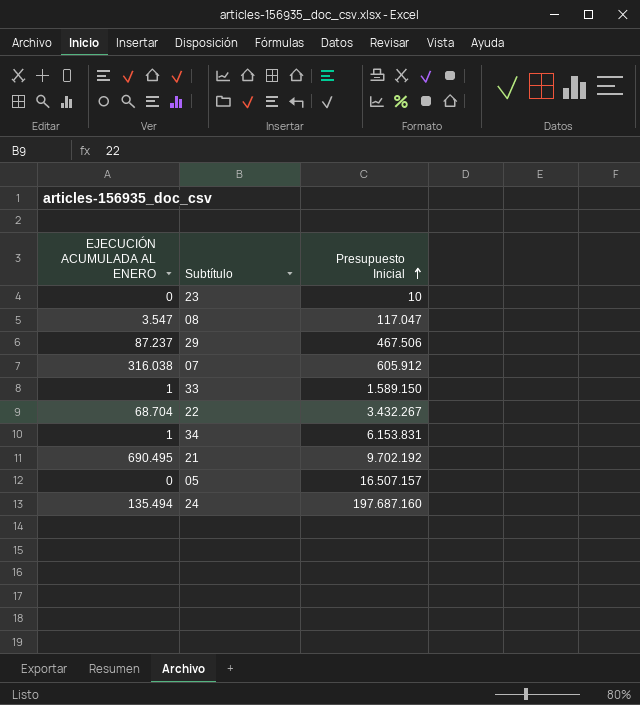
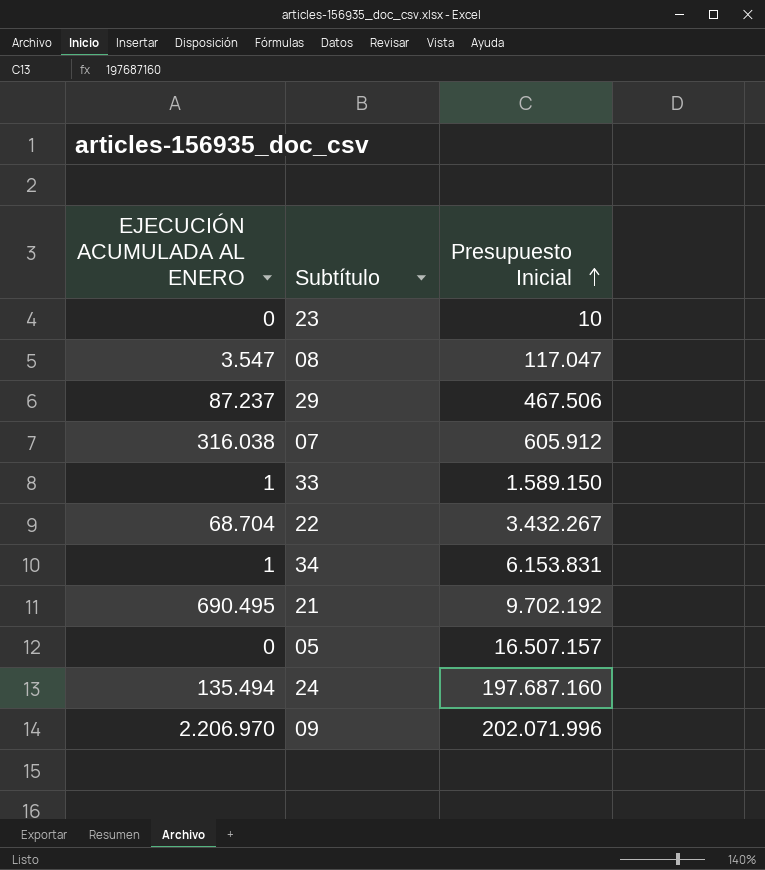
row 09: none -> 2.206.970 | 202.071.996

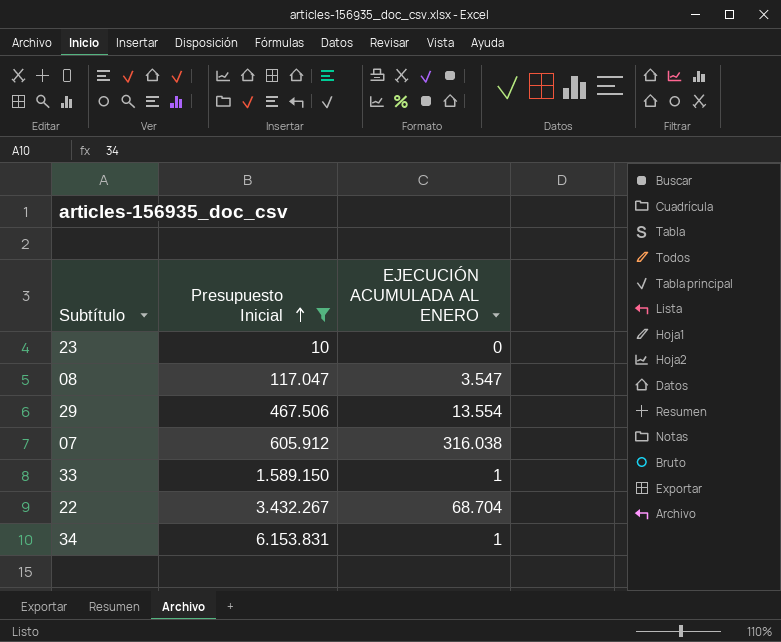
filter: none -> Presupuesto Inicial <= 6.153.831
column EJECUCIÓN ACUMULADA AL ENERO | position: 1 -> 3
29 | EJECUCIÓN ACUMULADA AL ENERO: 87.237 -> 13.554

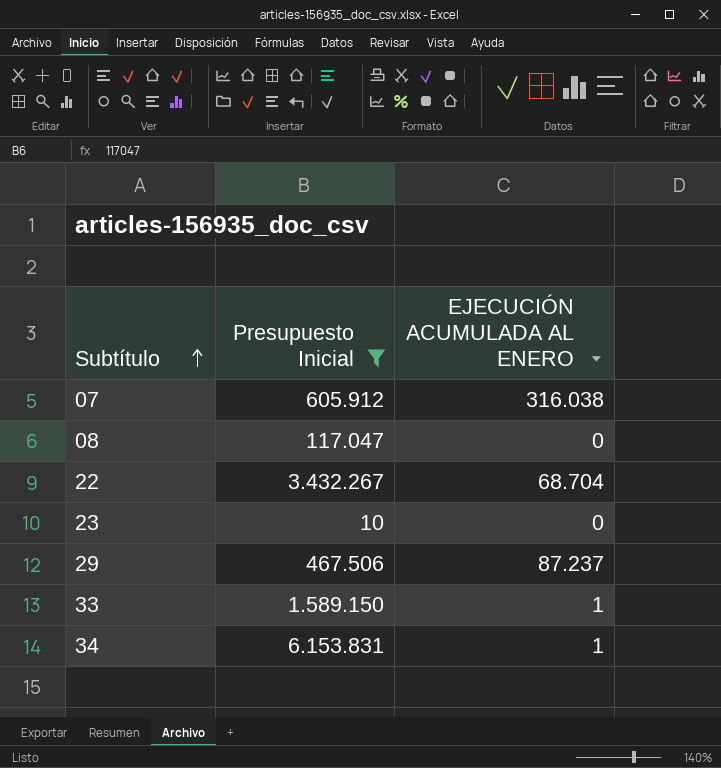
row order: Presupuesto Inicial ascending -> Subtítulo ascending
08 | EJECUCIÓN ACUMULADA AL ENERO: 3.547 -> 0
29 | EJECUCIÓN ACUMULADA AL ENERO: 13.554 -> 87.237

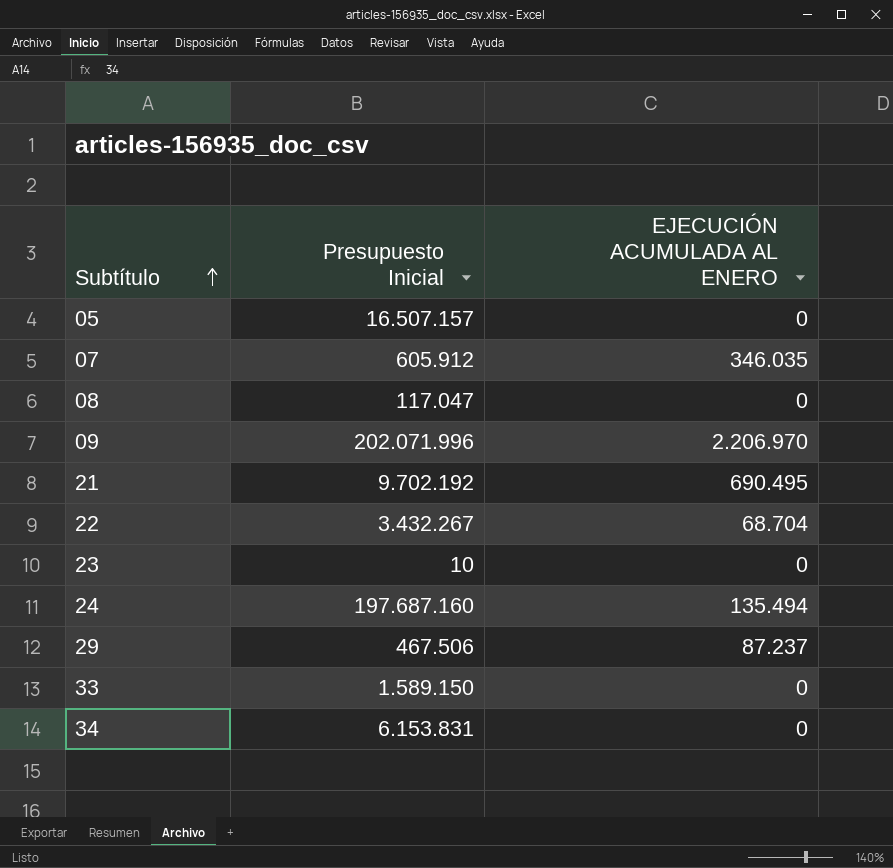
filter: Presupuesto Inicial <= 6.153.831 -> none
07 | EJECUCIÓN ACUMULADA AL ENERO: 316.038 -> 346.035
33 | EJECUCIÓN ACUMULADA AL ENERO: 1 -> 0
34 | EJECUCIÓN ACUMULADA AL ENERO: 1 -> 0

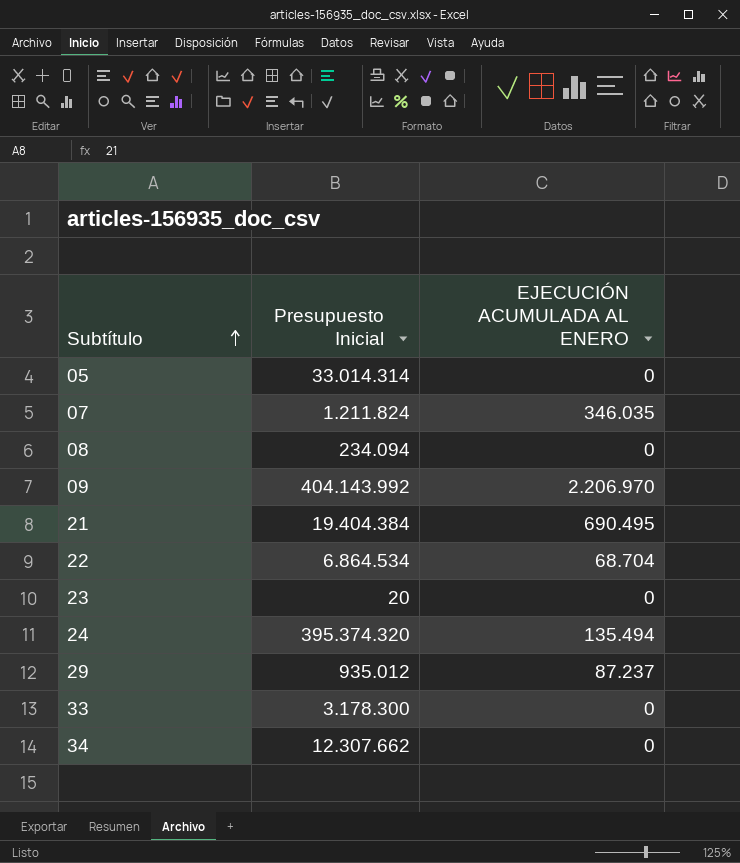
05 | Presupuesto Inicial: 16.507.157 -> 33.014.314
07 | Presupuesto Inicial: 605.912 -> 1.211.824
08 | Presupuesto Inicial: 117.047 -> 234.094
09 | Presupuesto Inicial: 202.071.996 -> 404.143.992
21 | Presupuesto Inicial: 9.702.192 -> 19.404.384
22 | Presupuesto Inicial: 3.432.267 -> 6.864.534
23 | Presupuesto Inicial: 10 -> 20
24 | Presupuesto Inicial: 197.687.160 -> 395.374.320
29 | Presupuesto Inicial: 467.506 -> 935.012
33 | Presupuesto Inicial: 1.589.150 -> 3.178.300
34 | Presupuesto Inicial: 6.153.831 -> 12.307.662

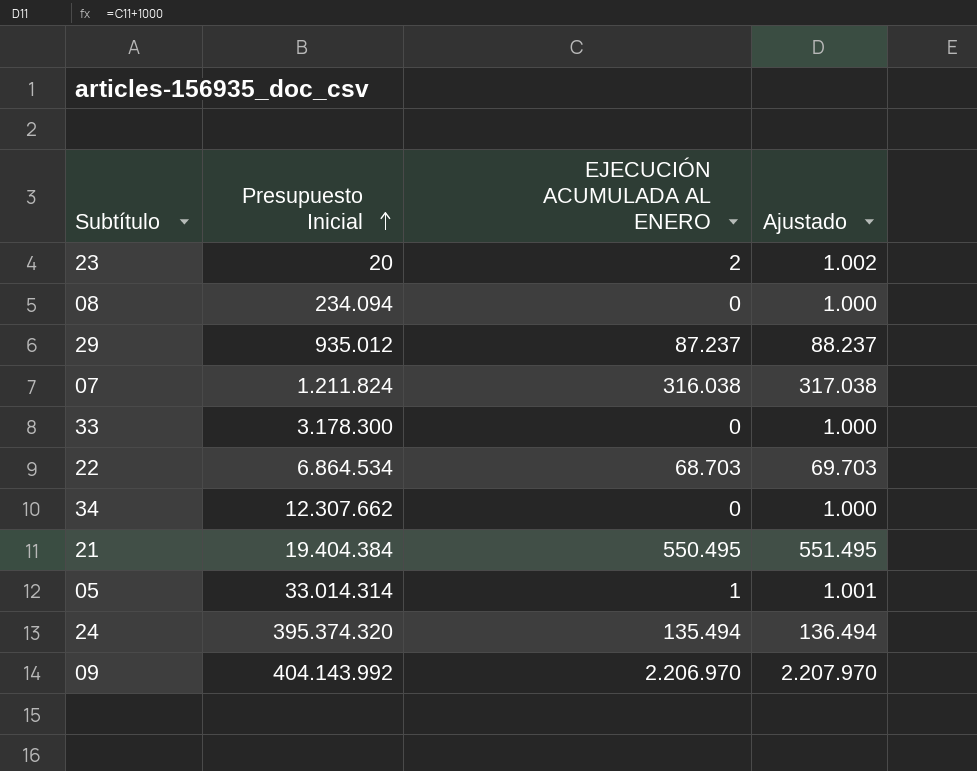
row order: Subtítulo ascending -> Presupuesto Inicial ascending
column Ajustado | formula: none -> [EJECUCIÓN ACUMULADA AL ENERO] + 1000
23 | EJECUCIÓN ACUMULADA AL ENERO: 0 -> 2
07 | EJECUCIÓN ACUMULADA AL ENERO: 346.035 -> 316.038
22 | EJECUCIÓN ACUMULADA AL ENERO: 68.704 -> 68.703
21 | EJECUCIÓN ACUMULADA AL ENERO: 690.495 -> 550.495
05 | EJECUCIÓN ACUMULADA AL ENERO: 0 -> 1

